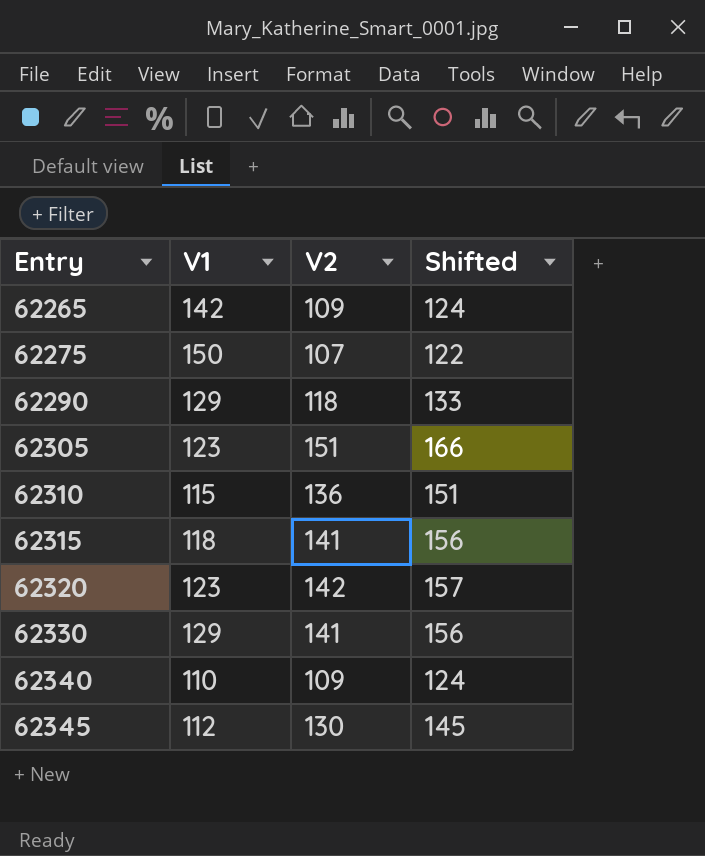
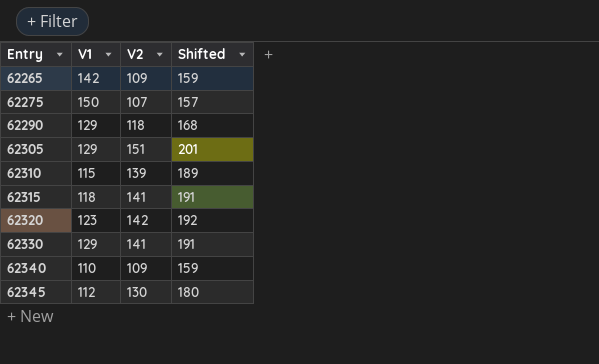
column Shifted | formula: [V2] + 15 -> [V2] + 50
62305 | V1: 123 -> 129
62310 | V2: 136 -> 139

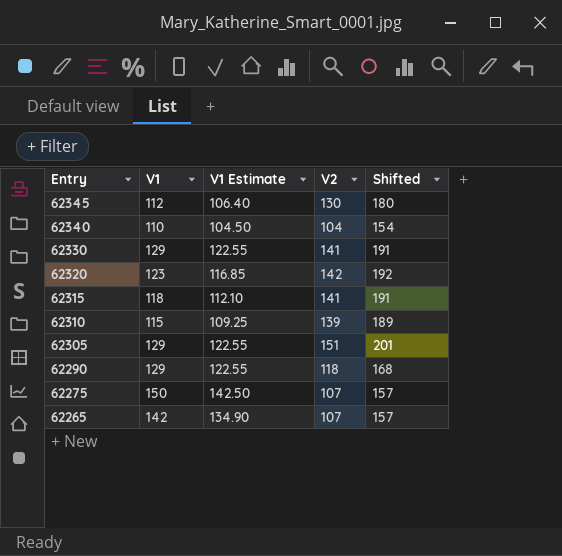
row order: Entry ascending -> Entry descending
column V1 Estimate | formula: none -> [V1] * 0.95
62340 | V2: 109 -> 104
62340 | Shifted: 159 -> 154
62265 | V2: 109 -> 107
62265 | Shifted: 159 -> 157

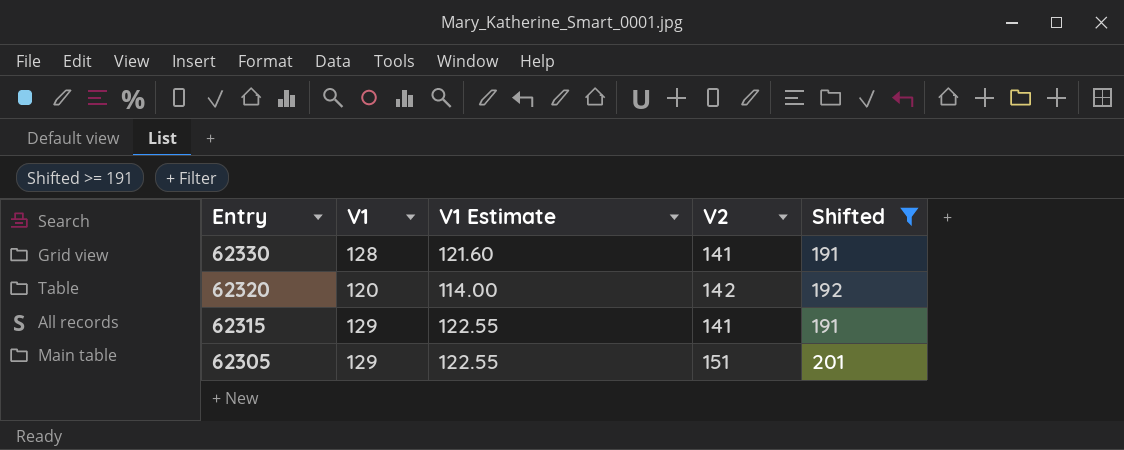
filter: none -> Shifted >= 191
62330 | V1: 129 -> 128
62330 | V1 Estimate: 122.55 -> 121.60
62320 | V1: 123 -> 120
62320 | V1 Estimate: 116.85 -> 114.00
62315 | V1: 118 -> 129
62315 | V1 Estimate: 112.10 -> 122.55

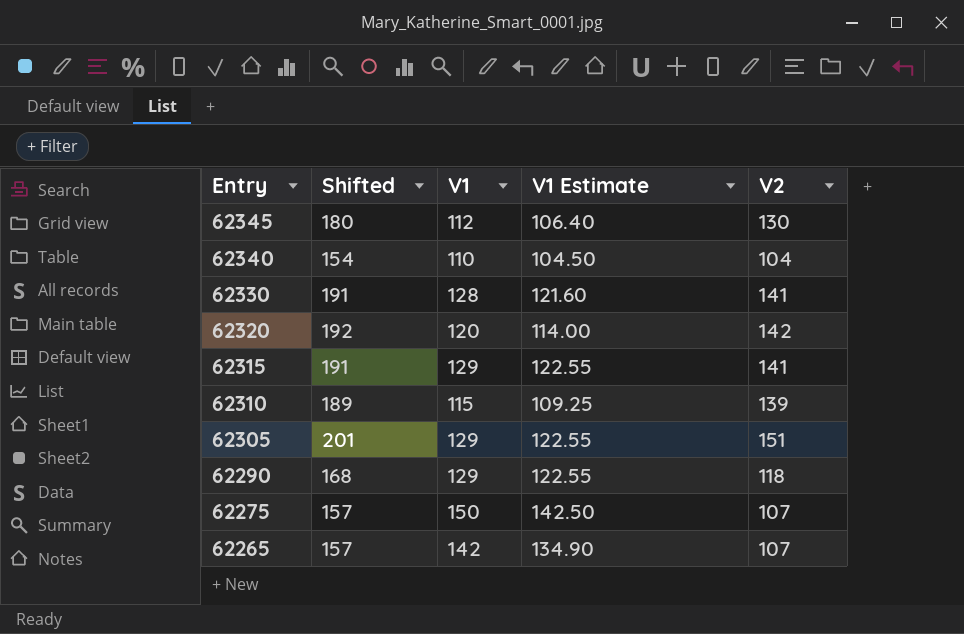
filter: Shifted >= 191 -> none
column Shifted | position: 5 -> 2

